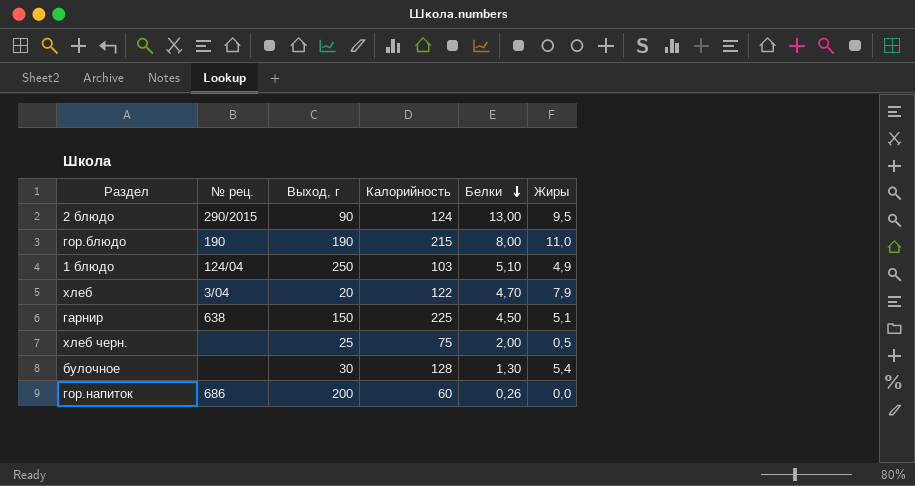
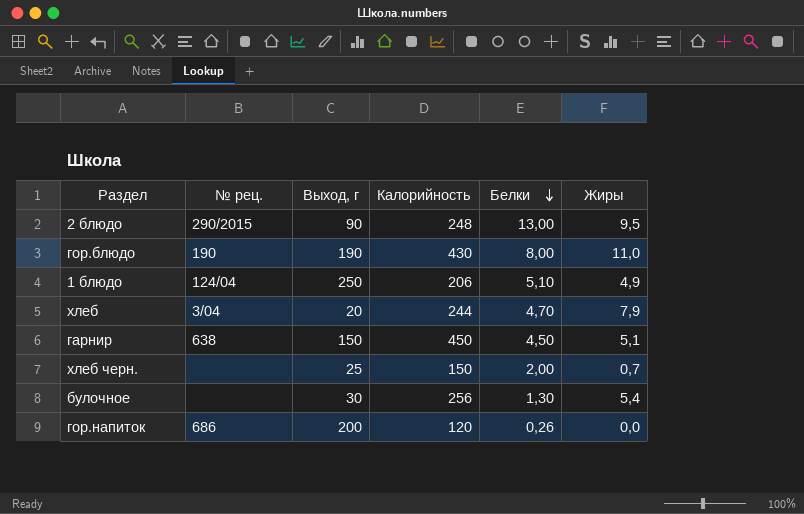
2 блюдо | Калорийность: 124 -> 248
гор.блюдо | Калорийность: 215 -> 430
1 блюдо | Калорийность: 103 -> 206
хлеб | Калорийность: 122 -> 244
гарнир | Калорийность: 225 -> 450
хлеб черн. | Калорийность: 75 -> 150
хлеб черн. | Жиры: 0,5 -> 0,7
булочное | Калорийность: 128 -> 256
гор.напиток | Калорийность: 60 -> 120

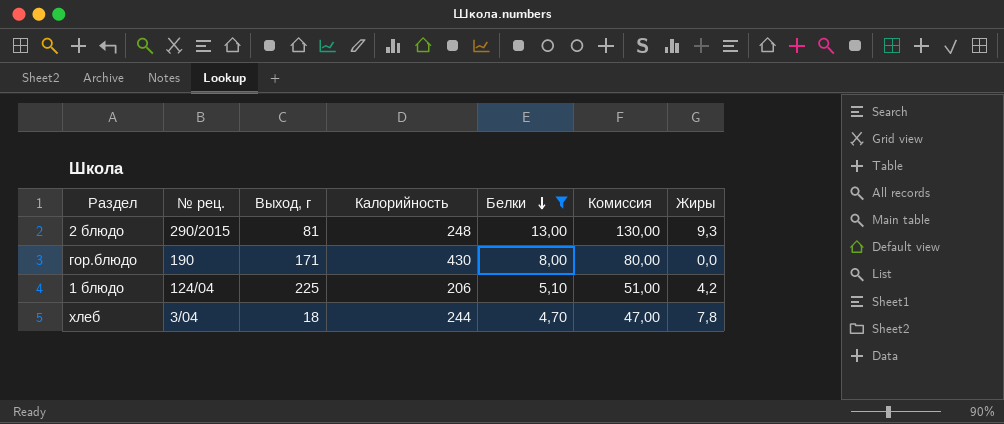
filter: none -> Белки >= 4,70
column Комиссия | formula: none -> [Белки] * 10
2 блюдо | Выход, г: 90 -> 81
2 блюдо | Жиры: 9,5 -> 9,3
гор.блюдо | Выход, г: 190 -> 171
гор.блюдо | Жиры: 11,0 -> 0,0
1 блюдо | Выход, г: 250 -> 225
1 блюдо | Жиры: 4,9 -> 4,2
хлеб | Выход, г: 20 -> 18
хлеб | Жиры: 7,9 -> 7,8

